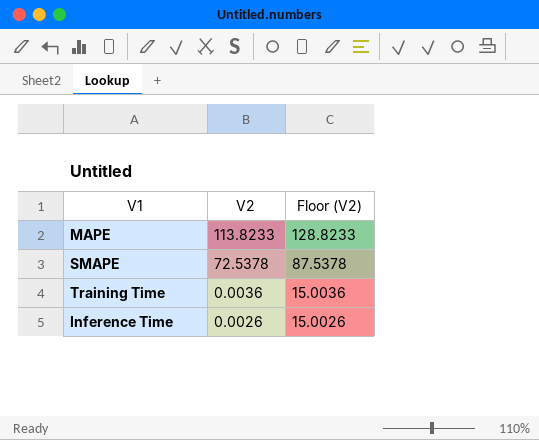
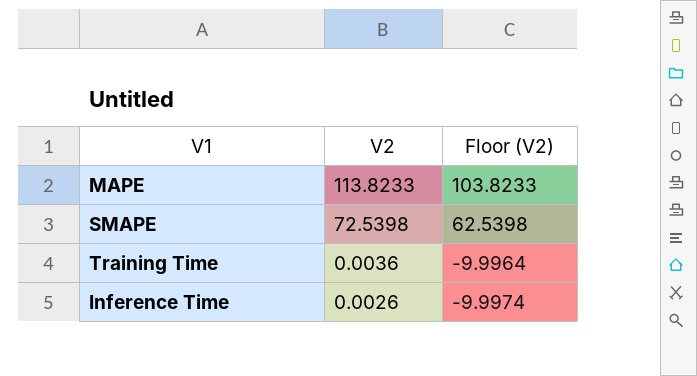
column Floor (V2) | formula: [V2] + 15 -> [V2] - 10
SMAPE | V2: 72.5378 -> 72.5398

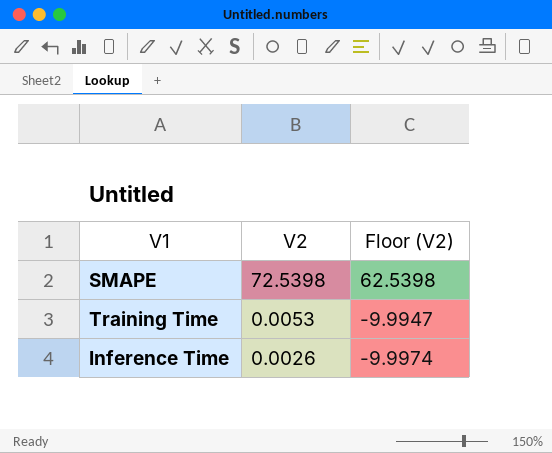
row MAPE: 113.8233 | 103.8233 -> none
Training Time | V2: 0.0036 -> 0.0053
Training Time | Floor (V2): -9.9964 -> -9.9947

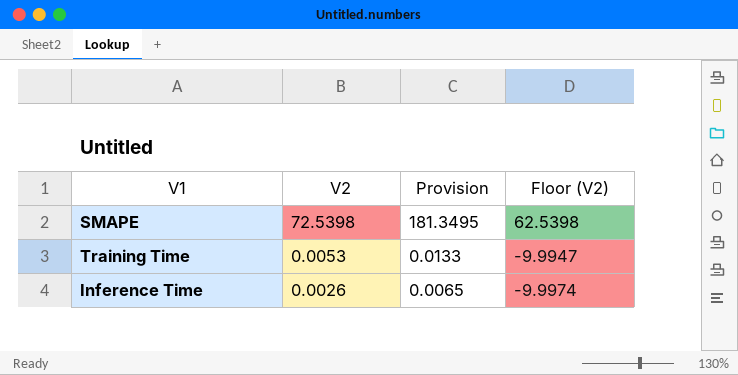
column Provision | formula: none -> [V2] * 2.5

